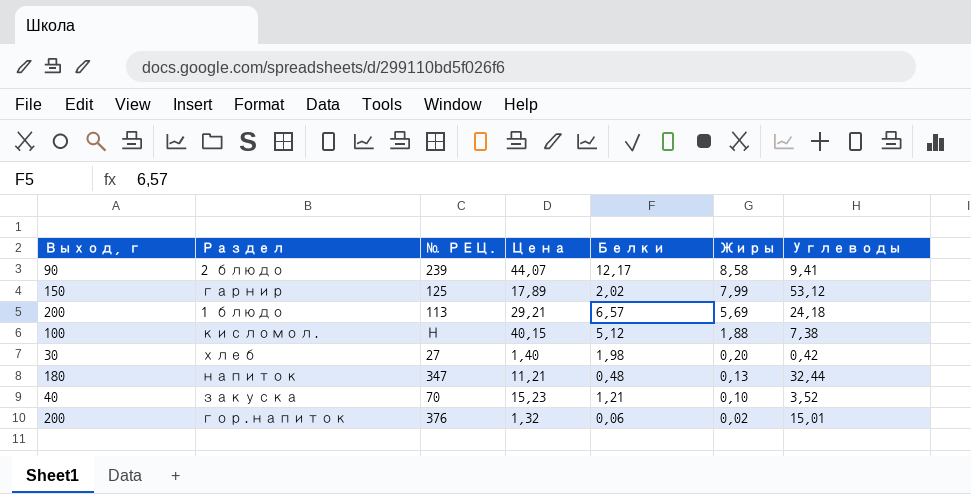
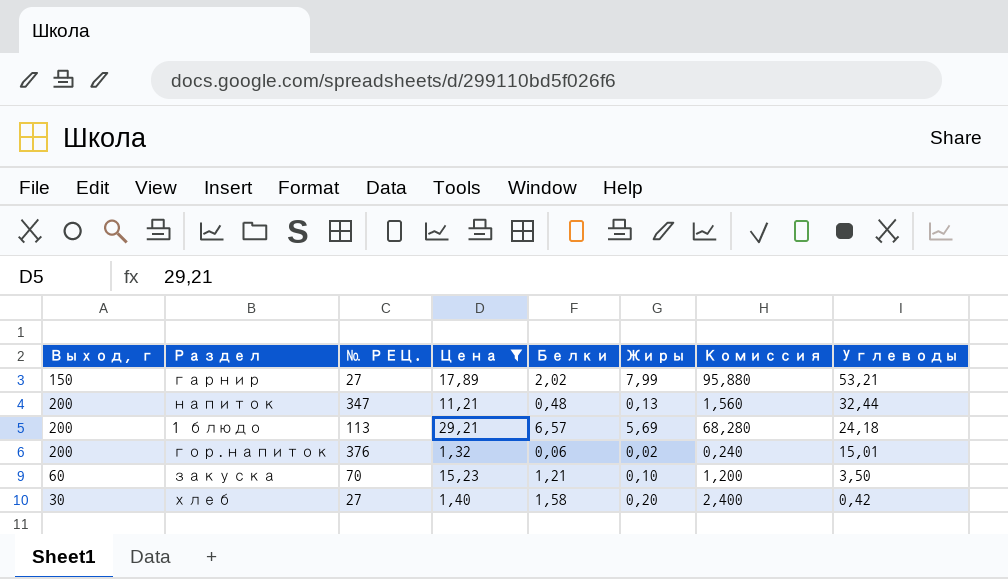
filter: none -> Цена <= 29,21
row order: Жиры descending -> Углеводы descending
column Комиссия | formula: none -> [Жиры] * 12
гарнир | № РЕЦ.: 125 -> 27
гарнир | Углеводы: 53,12 -> 53,21
напиток | Выход, г: 180 -> 200
закуска | Выход, г: 40 -> 60
закуска | Углеводы: 3,52 -> 3,50
хлеб | Белки: 1,98 -> 1,58

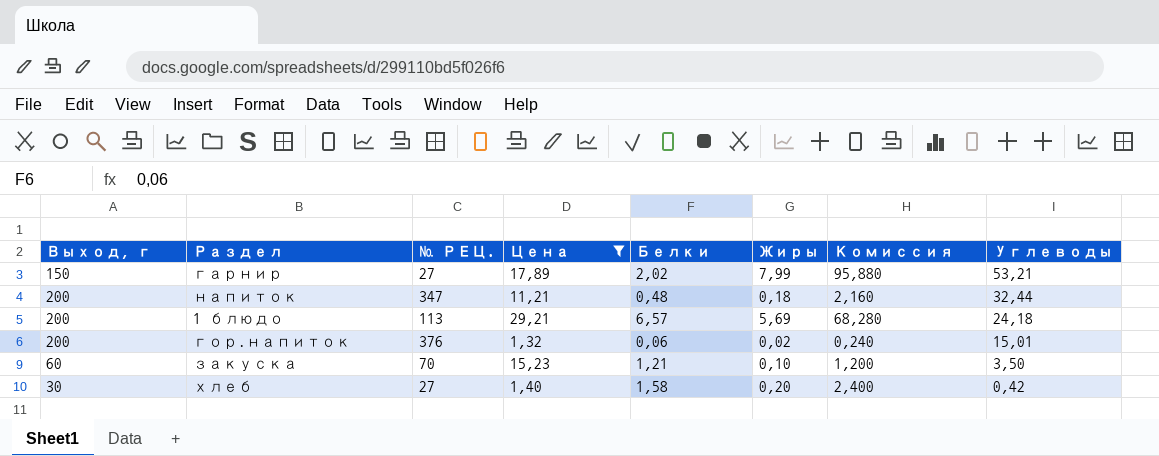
напиток | Жиры: 0,13 -> 0,18
напиток | Комиссия: 1,560 -> 2,160

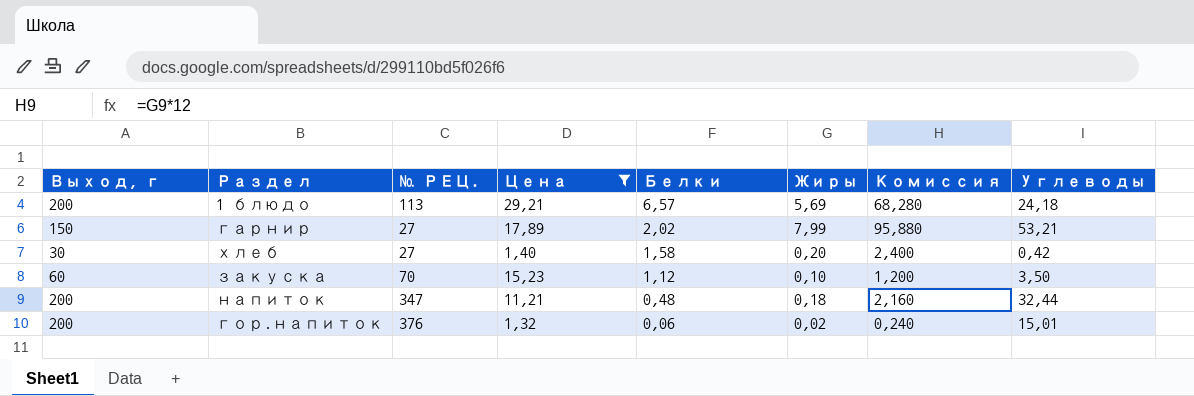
row order: Углеводы descending -> Белки descending
закуска | Белки: 1,21 -> 1,12

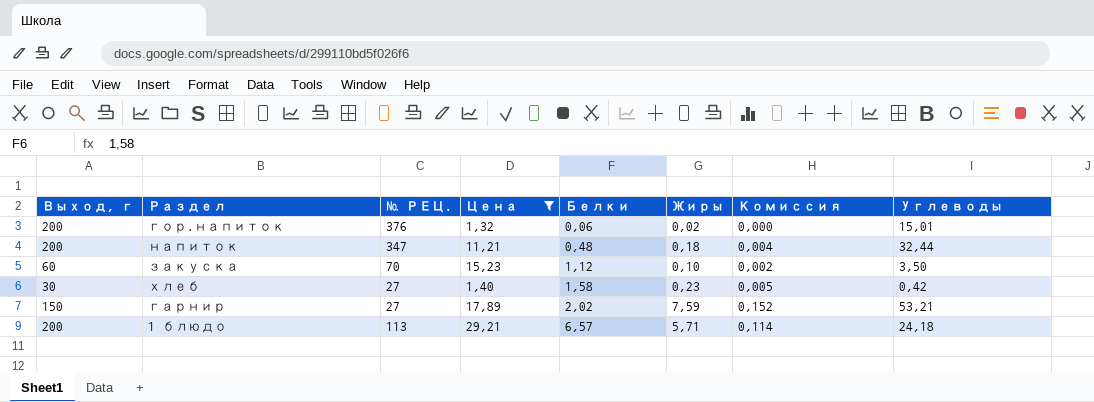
row order: Белки descending -> Белки ascending
column Комиссия | formula: [Жиры] * 12 -> [Жиры] * 0,02
хлеб | Жиры: 0,20 -> 0,23
гарнир | Жиры: 7,99 -> 7,59
1 блюдо | Жиры: 5,69 -> 5,71

